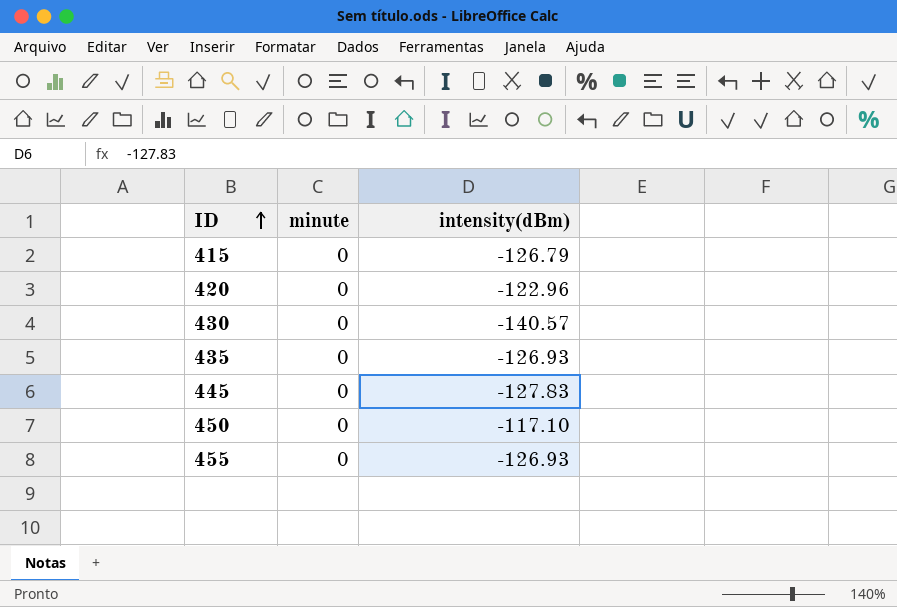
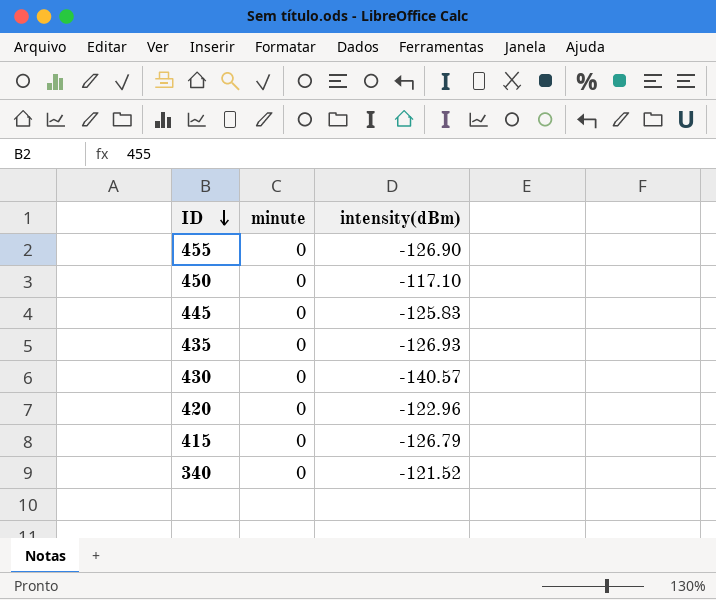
row order: ID ascending -> ID descending
455 | intensity(dBm): -126.93 -> -126.90
445 | intensity(dBm): -127.83 -> -125.83
row 340: none -> 0 | -121.52

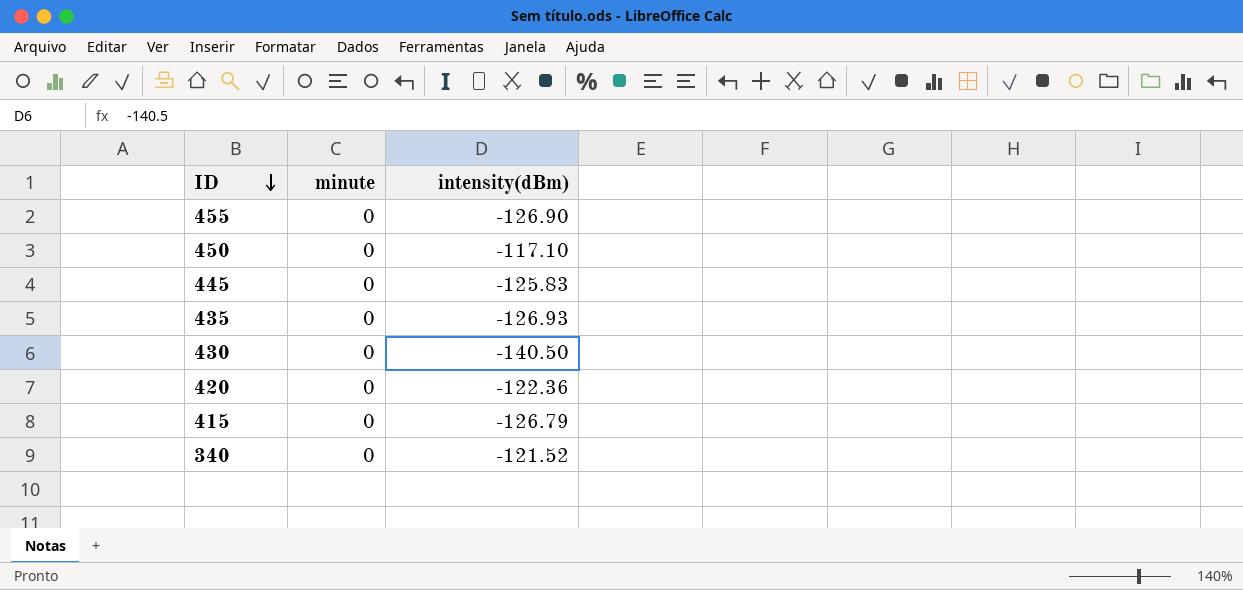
430 | intensity(dBm): -140.57 -> -140.50
420 | intensity(dBm): -122.96 -> -122.36

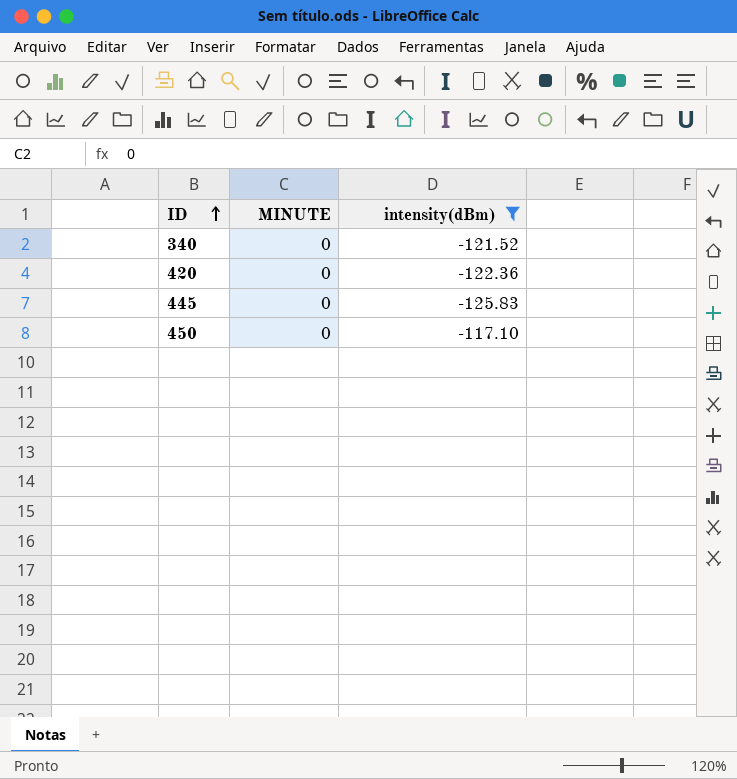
filter: none -> intensity(dBm) >= -125.83
row order: ID descending -> ID ascending
column name: minute -> MINUTE

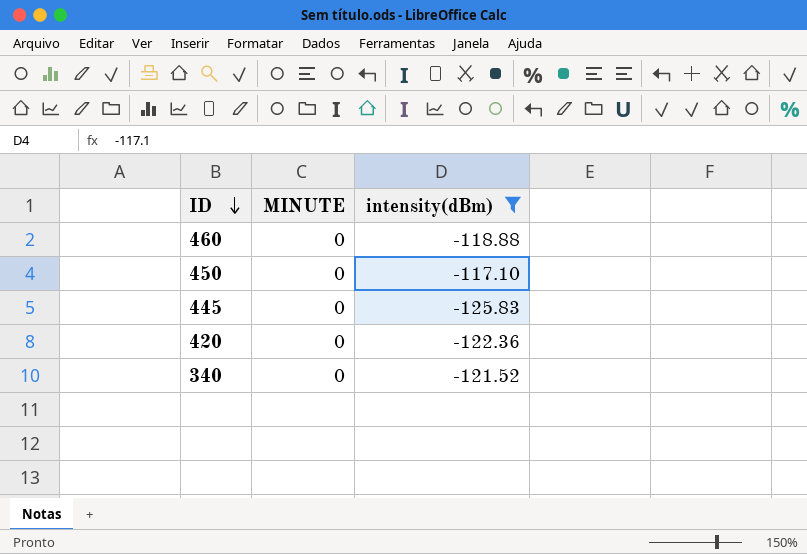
row order: ID ascending -> ID descending
row 460: none -> 0 | -118.88

